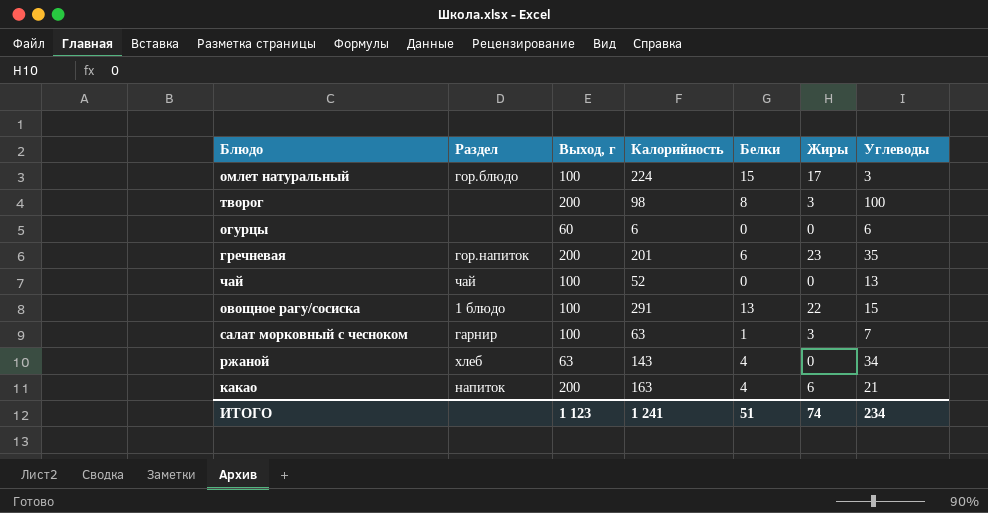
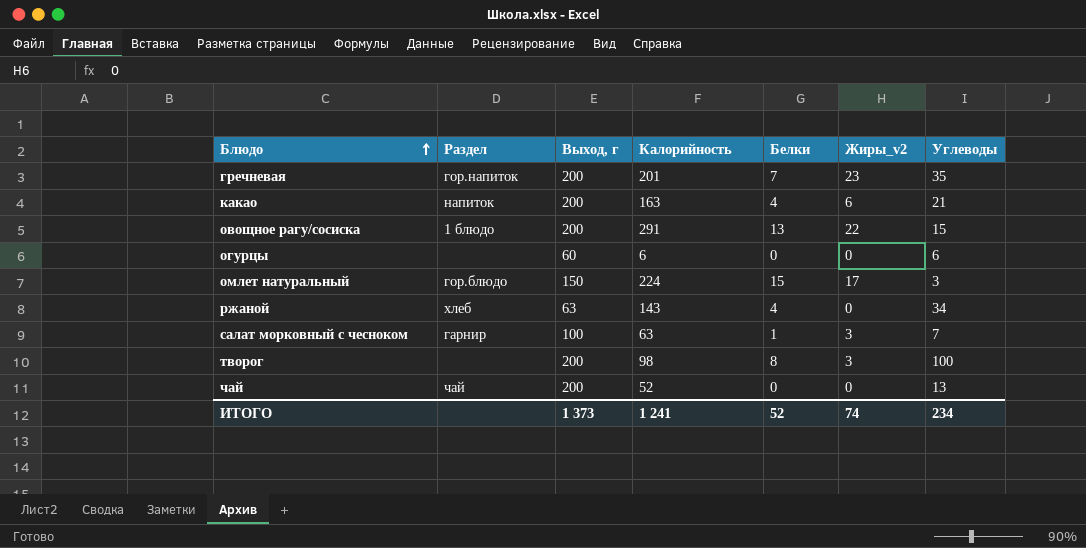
row order: none -> Блюдо ascending
column name: Жиры -> Жиры_v2
гречневая | Белки: 6 -> 7
овощное рагу/сосиска | Выход, г: 100 -> 200
омлет натуральный | Выход, г: 100 -> 150
чай | Выход, г: 100 -> 200
ИТОГО | Выход, г: 1 123 -> 1 373
ИТОГО | Белки: 51 -> 52

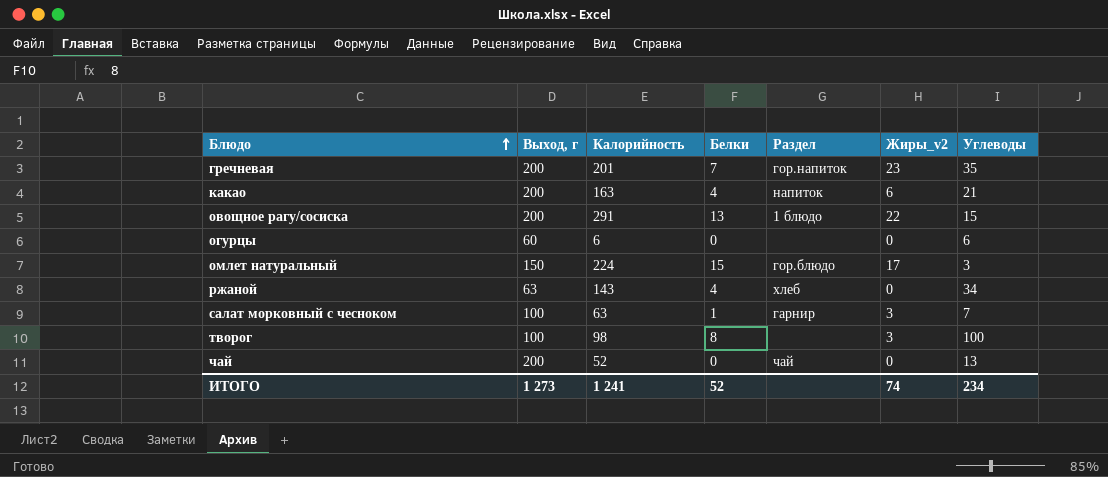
column Раздел | position: 2 -> 5
творог | Выход, г: 200 -> 100
ИТОГО | Выход, г: 1 373 -> 1 273

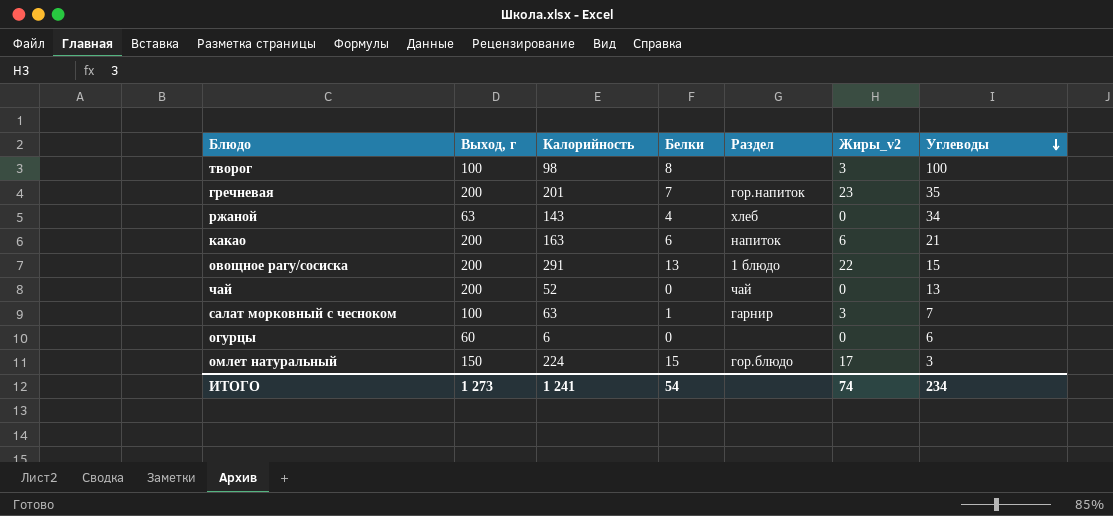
row order: Блюдо ascending -> Углеводы descending
какао | Белки: 4 -> 6
ИТОГО | Белки: 52 -> 54

